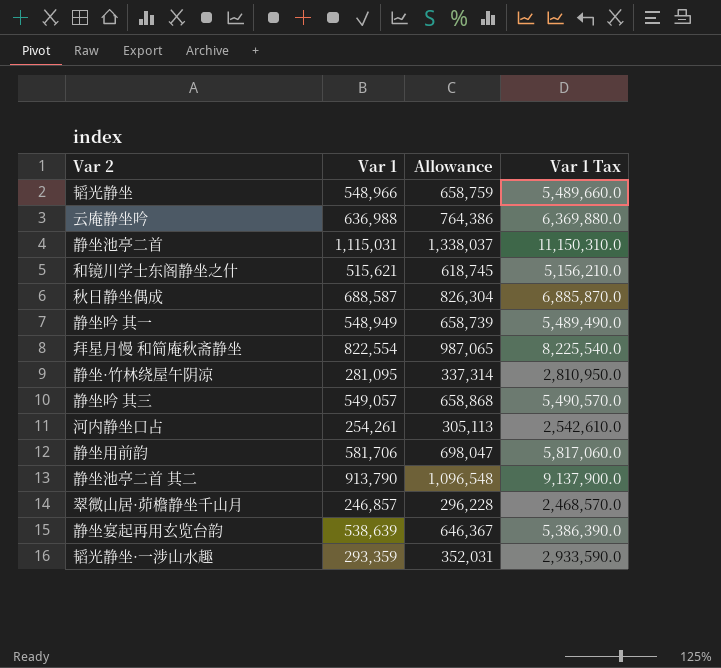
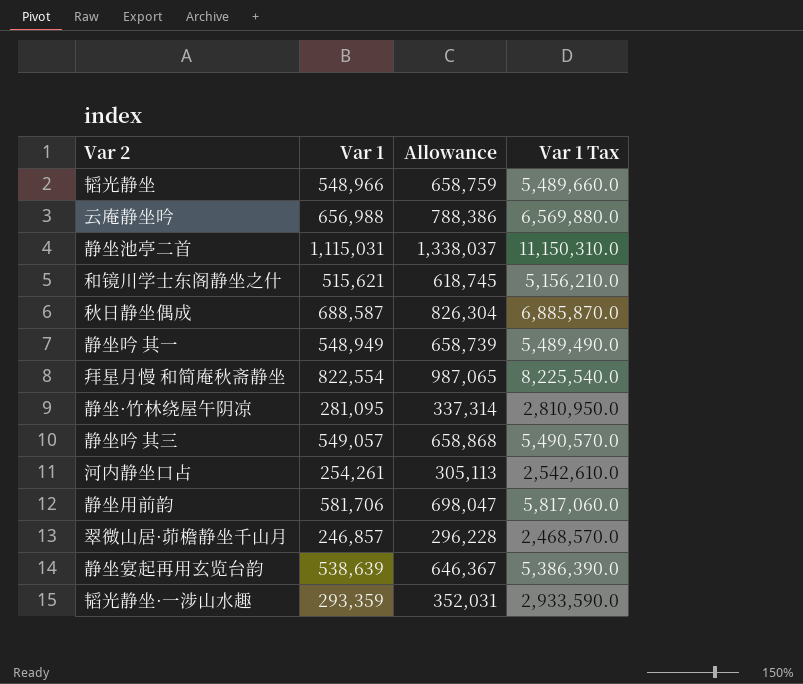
row 静坐池亭二首 其二: 913,790 | 1,096,548 | 9,137,900.0 -> none
云庵静坐吟 | Var 1: 636,988 -> 656,988
云庵静坐吟 | Allowance: 764,386 -> 788,386
云庵静坐吟 | Var 1 Tax: 6,369,880.0 -> 6,569,880.0

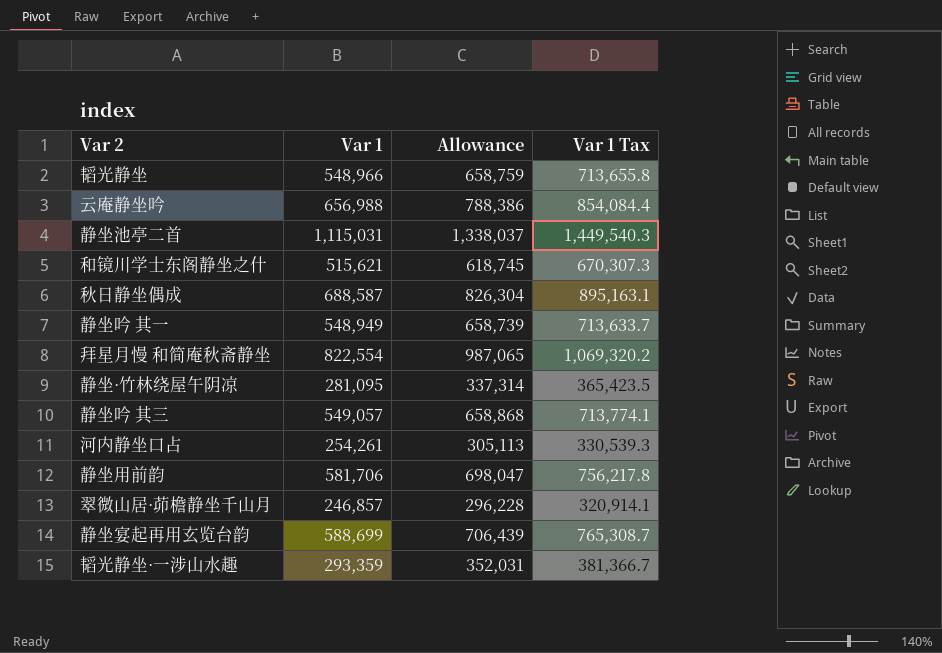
column Var 1 Tax | formula: [Var 1] * 10 -> [Var 1] * 1.3
静坐宴起再用玄览台韵 | Var 1: 538,639 -> 588,699
静坐宴起再用玄览台韵 | Allowance: 646,367 -> 706,439

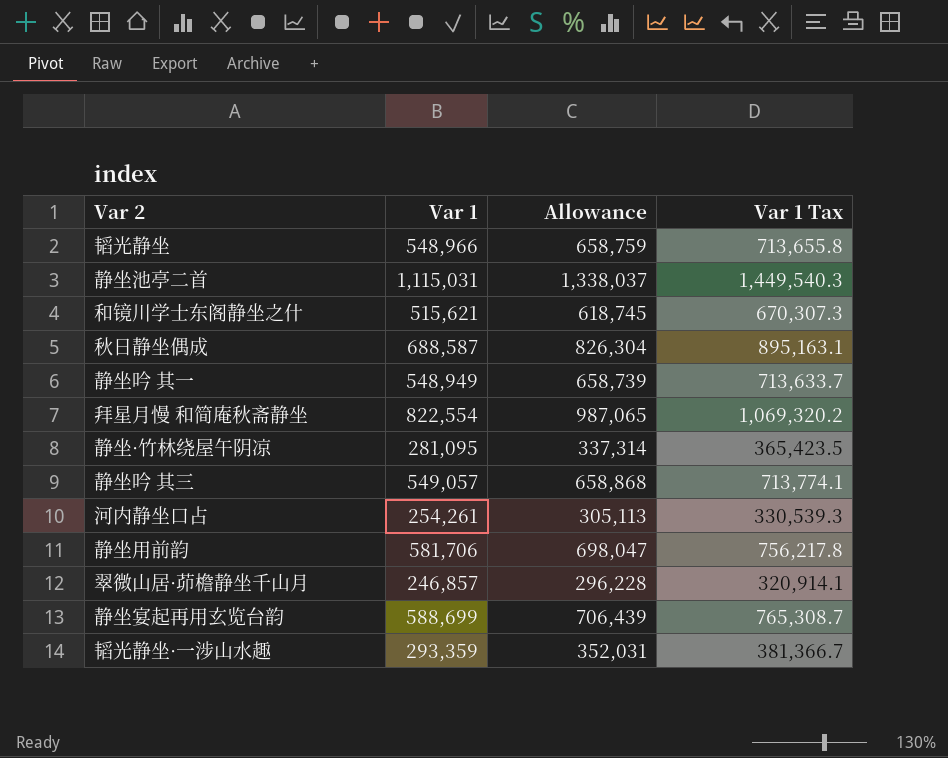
row 云庵静坐吟: 656,988 | 788,386 | 854,084.4 -> none

